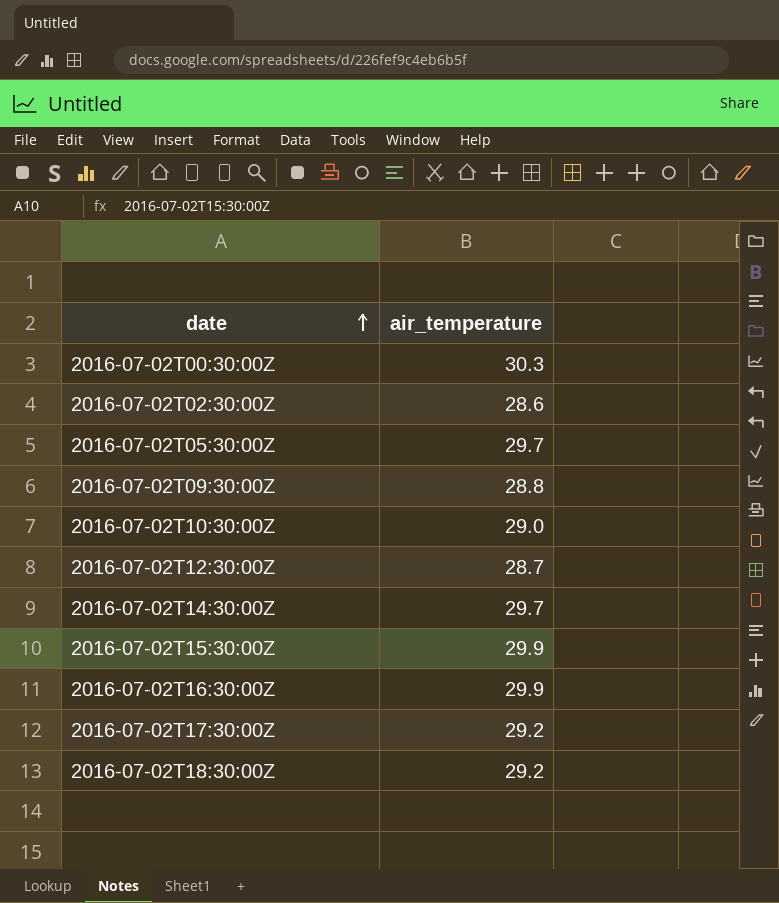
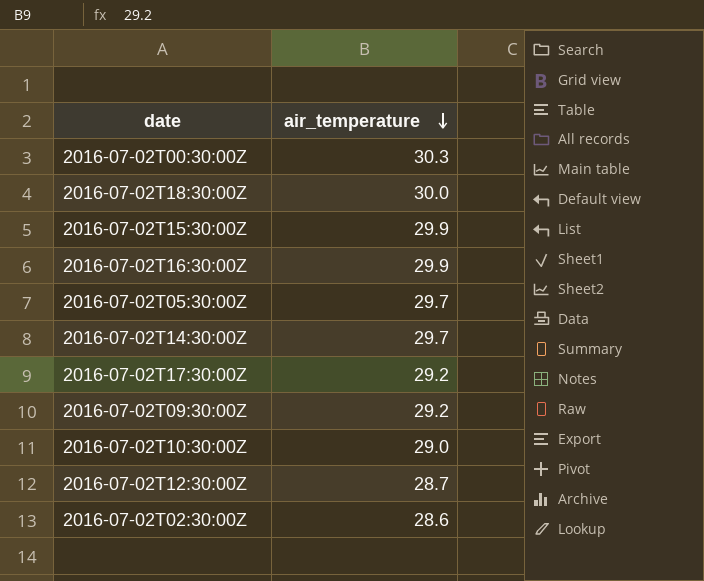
row order: date ascending -> air_temperature descending
2016-07-02T18:30:00Z | air_temperature: 29.2 -> 30.0
2016-07-02T09:30:00Z | air_temperature: 28.8 -> 29.2

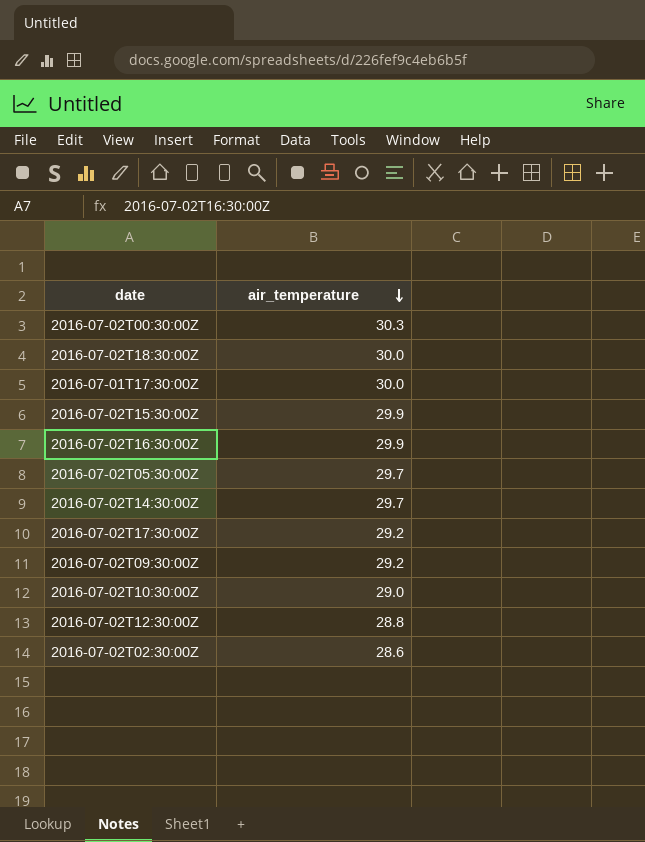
row 2016-07-01T17:30:00Z: none -> 30.0
2016-07-02T12:30:00Z | air_temperature: 28.7 -> 28.8

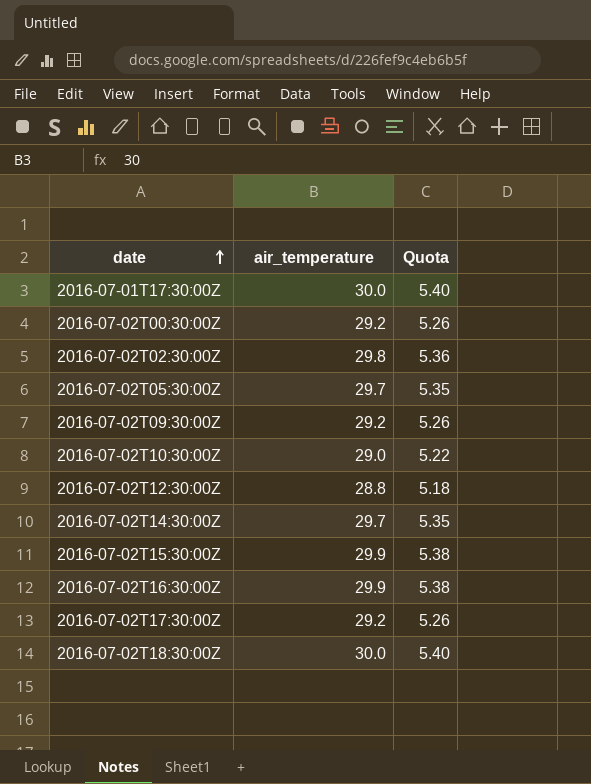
row order: air_temperature descending -> date ascending
column Quota | formula: none -> [air_temperature] * 0.18
2016-07-02T00:30:00Z | air_temperature: 30.3 -> 29.2
2016-07-02T02:30:00Z | air_temperature: 28.6 -> 29.8

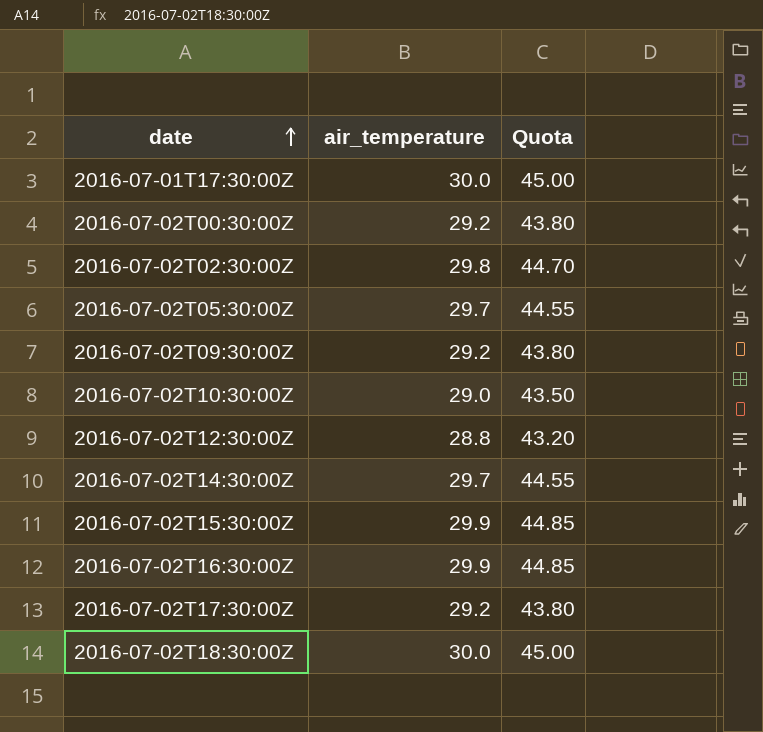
column Quota | formula: [air_temperature] * 0.18 -> [air_temperature] * 1.5

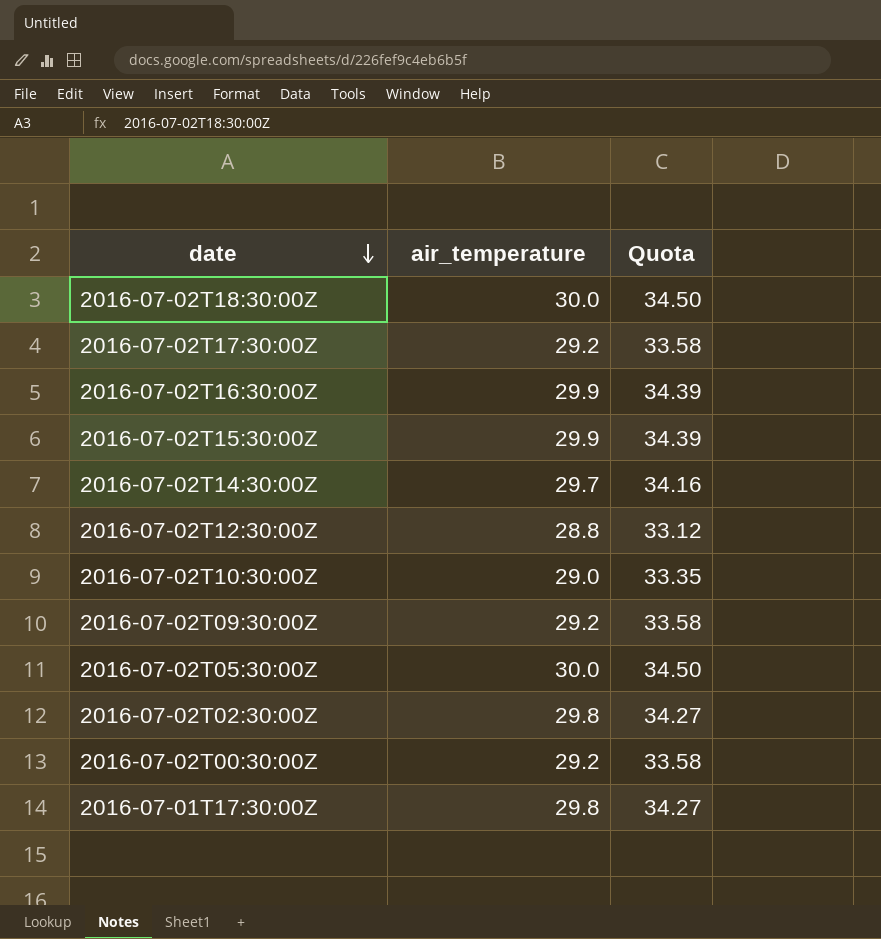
row order: date ascending -> date descending
column Quota | formula: [air_temperature] * 1.5 -> [air_temperature] * 1.15
2016-07-02T05:30:00Z | air_temperature: 29.7 -> 30.0
2016-07-01T17:30:00Z | air_temperature: 30.0 -> 29.8

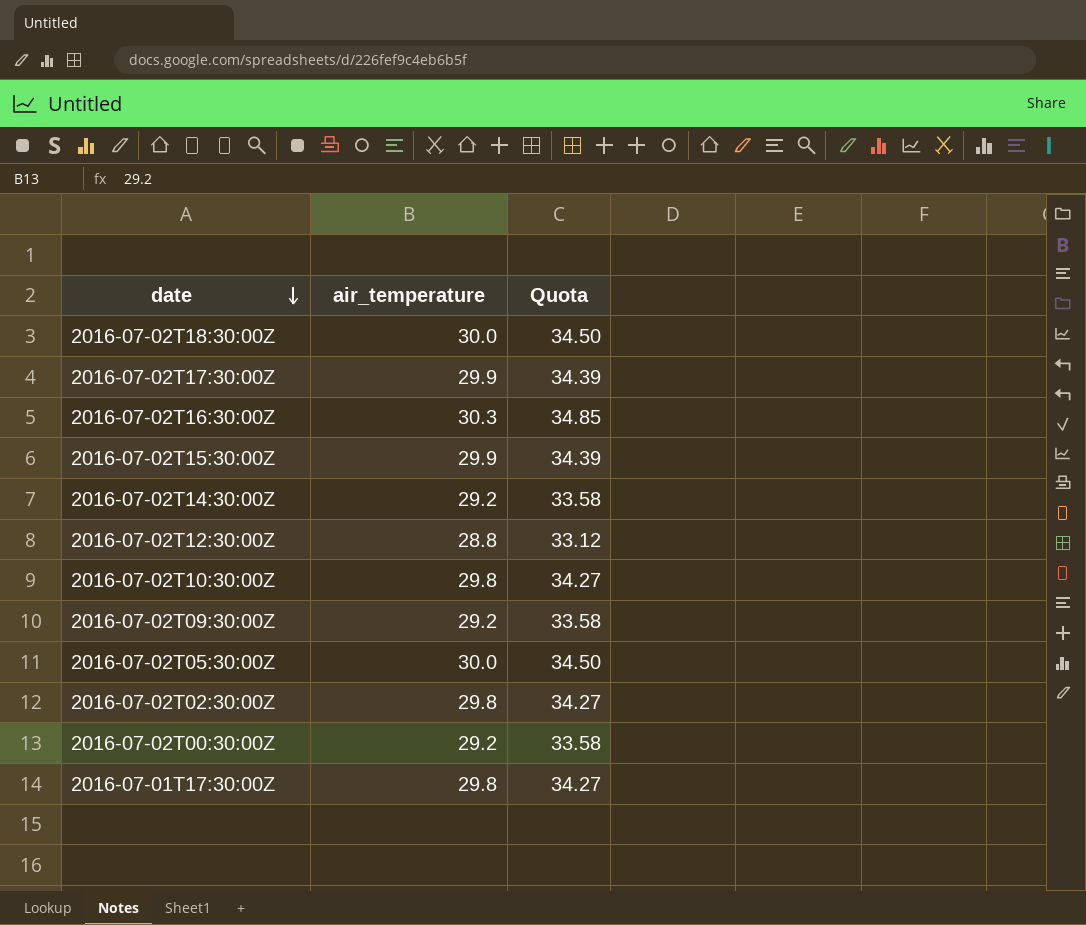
2016-07-02T17:30:00Z | air_temperature: 29.2 -> 29.9
2016-07-02T17:30:00Z | Quota: 33.58 -> 34.39
2016-07-02T16:30:00Z | air_temperature: 29.9 -> 30.3
2016-07-02T16:30:00Z | Quota: 34.39 -> 34.85
2016-07-02T14:30:00Z | air_temperature: 29.7 -> 29.2
2016-07-02T14:30:00Z | Quota: 34.16 -> 33.58
2016-07-02T10:30:00Z | air_temperature: 29.0 -> 29.8
2016-07-02T10:30:00Z | Quota: 33.35 -> 34.27

